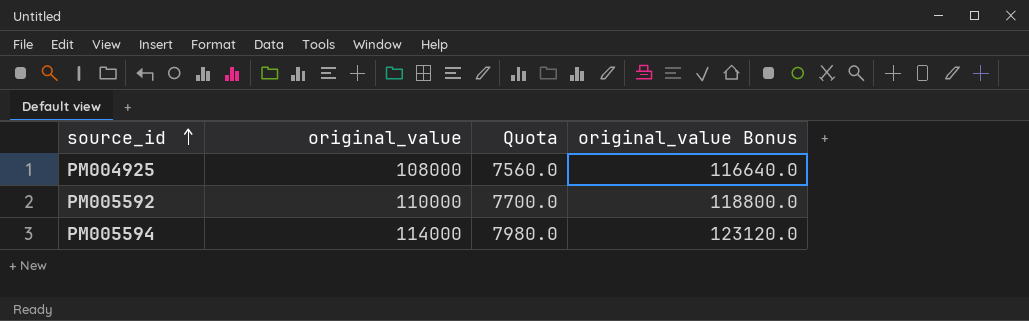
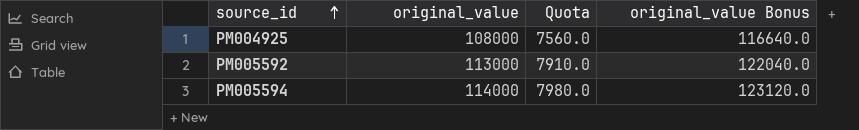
PM005592 | original_value: 110000 -> 113000
PM005592 | Quota: 7700.0 -> 7910.0
PM005592 | original_value Bonus: 118800.0 -> 122040.0

